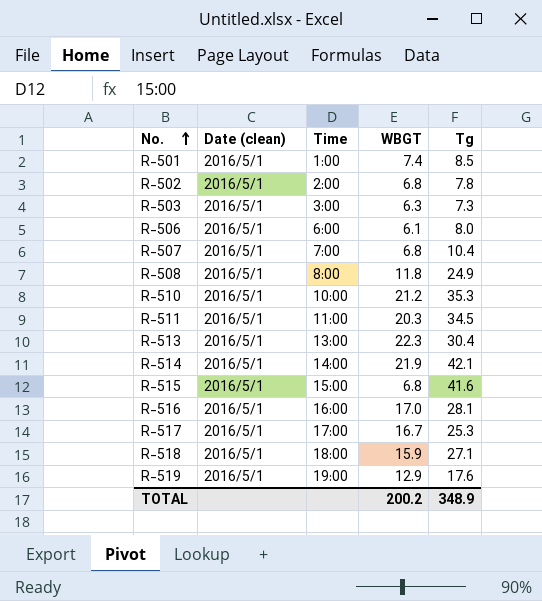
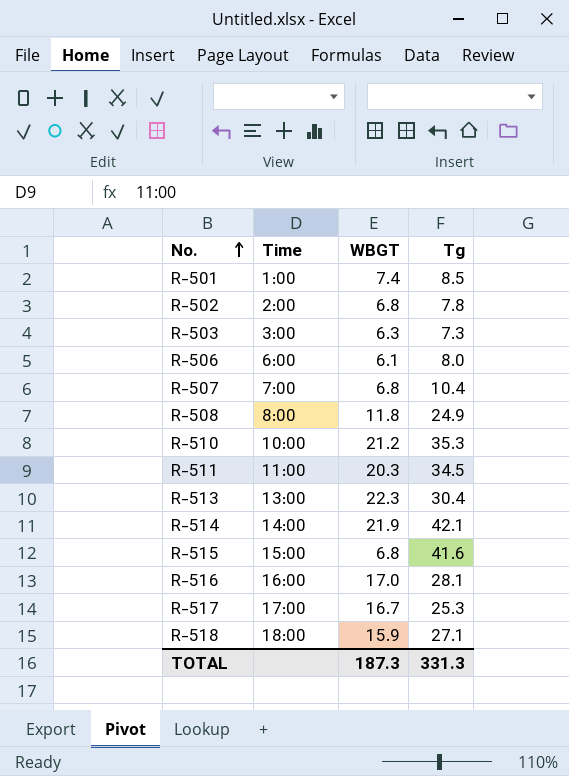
column Date (clean) | position: 2 -> none
row R-519: 2016/5/1 | 19:00 | 12.9 | 17.6 -> none
TOTAL | WBGT: 200.2 -> 187.3
TOTAL | Tg: 348.9 -> 331.3

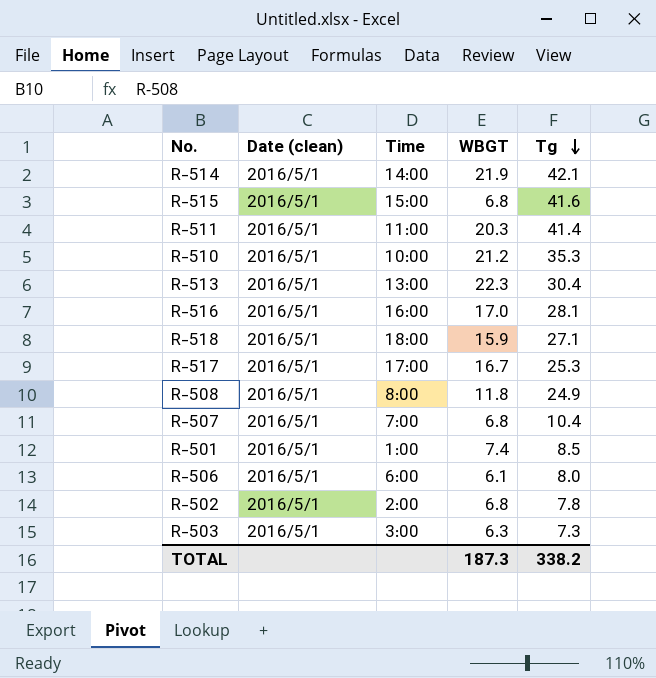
row order: No. ascending -> Tg descending
column Date (clean) | position: none -> 2
R-511 | Tg: 34.5 -> 41.4
TOTAL | Tg: 331.3 -> 338.2

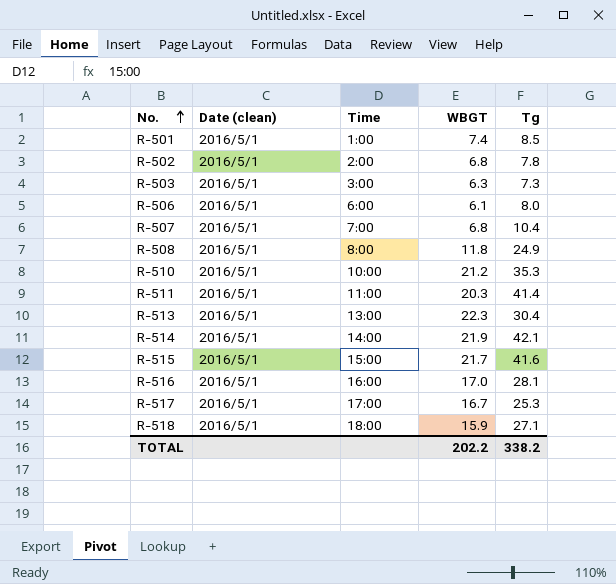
row order: Tg descending -> No. ascending
R-515 | WBGT: 6.8 -> 21.7
TOTAL | WBGT: 187.3 -> 202.2

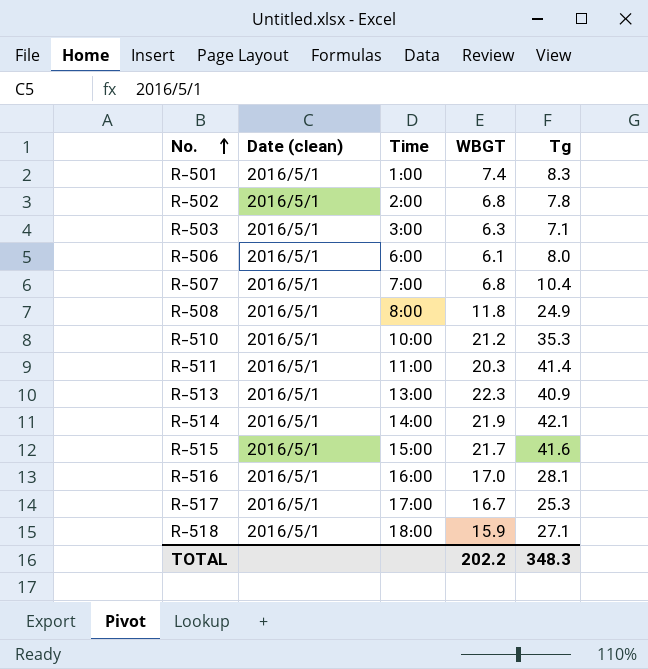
R-501 | Tg: 8.5 -> 8.3
R-503 | Tg: 7.3 -> 7.1
R-513 | Tg: 30.4 -> 40.9
TOTAL | Tg: 338.2 -> 348.3

